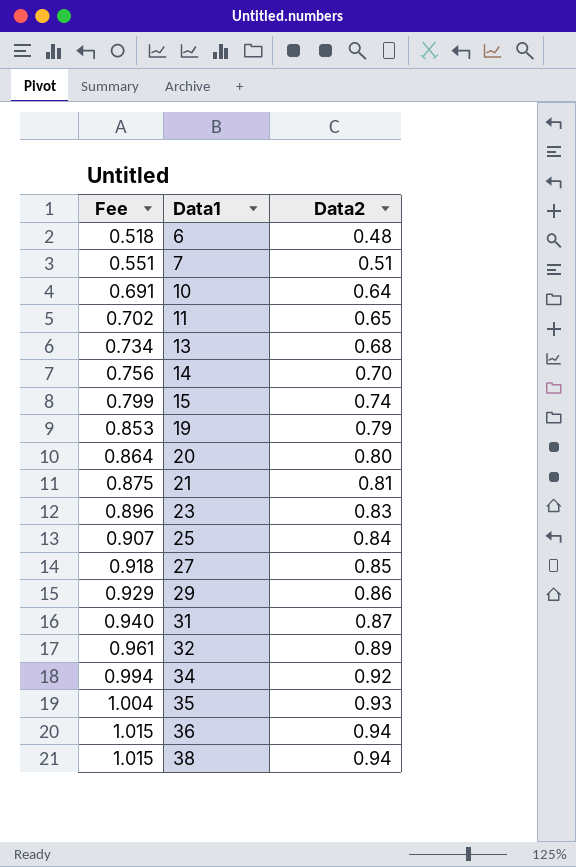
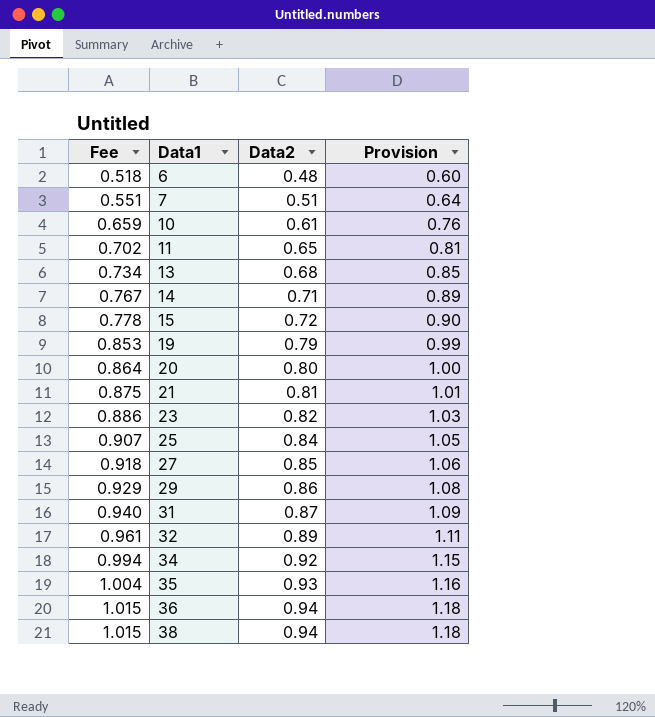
column Provision | formula: none -> [Data2] * 1.25
10 | Fee: 0.691 -> 0.659
10 | Data2: 0.64 -> 0.61
14 | Fee: 0.756 -> 0.767
14 | Data2: 0.70 -> 0.71
15 | Fee: 0.799 -> 0.778
15 | Data2: 0.74 -> 0.72
23 | Fee: 0.896 -> 0.886
23 | Data2: 0.83 -> 0.82

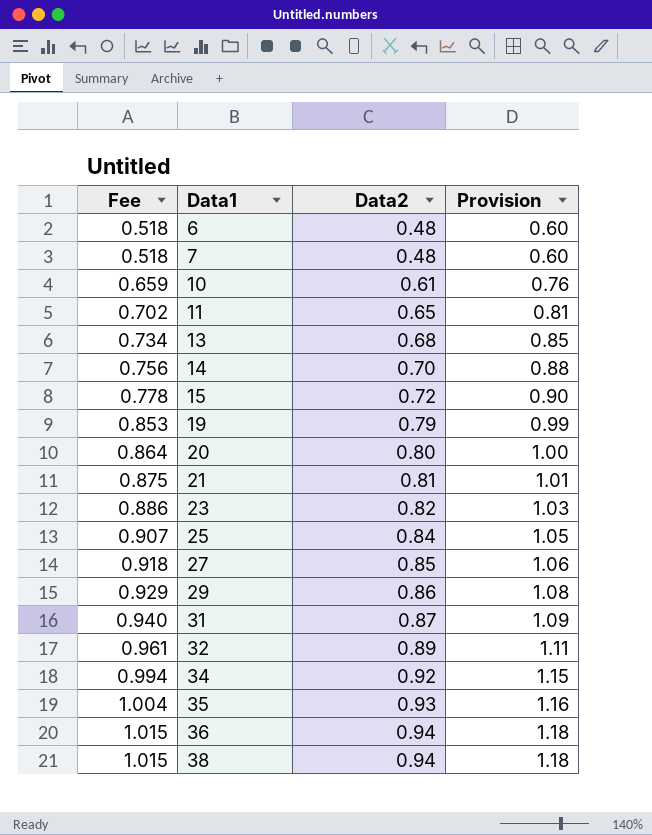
7 | Fee: 0.551 -> 0.518
7 | Data2: 0.51 -> 0.48
7 | Provision: 0.64 -> 0.60
14 | Fee: 0.767 -> 0.756
14 | Data2: 0.71 -> 0.70
14 | Provision: 0.89 -> 0.88

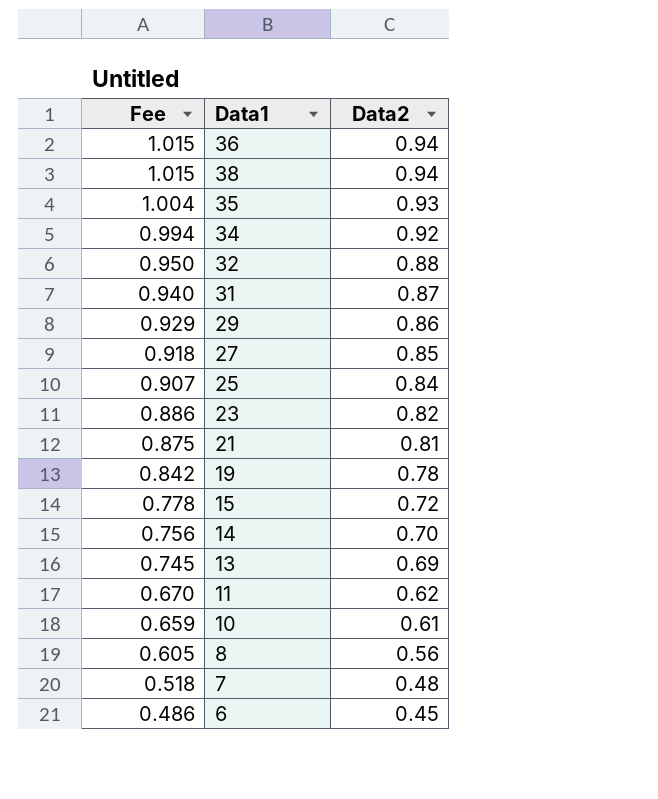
row order: Fee ascending -> Fee descending
column Provision | formula: [Data2] * 1.25 -> none
row 20: 0.864 | 0.80 | 1.00 -> none
32 | Fee: 0.961 -> 0.950
32 | Data2: 0.89 -> 0.88
19 | Fee: 0.853 -> 0.842
19 | Data2: 0.79 -> 0.78
13 | Fee: 0.734 -> 0.745
13 | Data2: 0.68 -> 0.69
11 | Fee: 0.702 -> 0.670
11 | Data2: 0.65 -> 0.62
row 8: none -> 0.605 | 0.56
6 | Fee: 0.518 -> 0.486
6 | Data2: 0.48 -> 0.45

